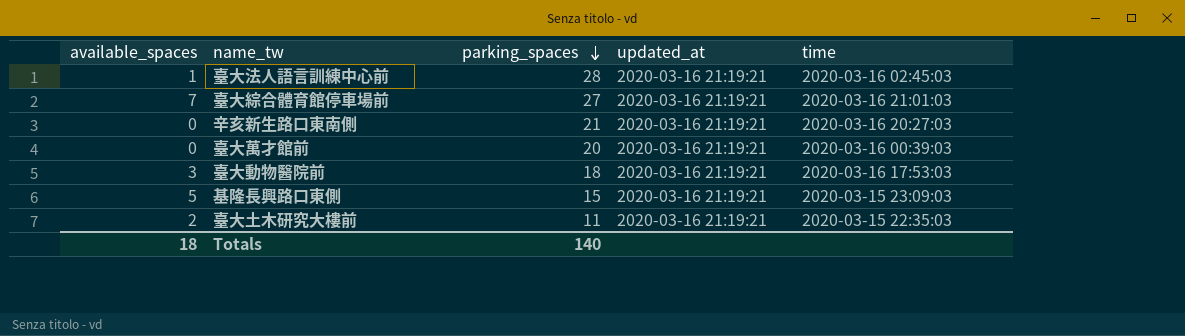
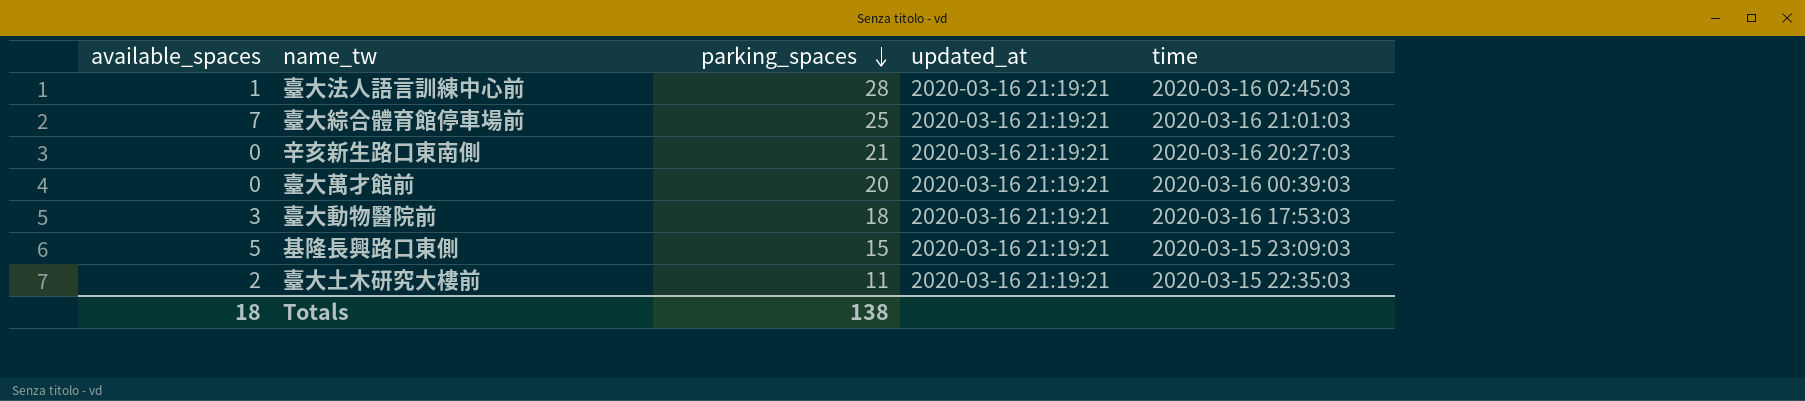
臺大綜合體育館停車場前 | parking_spaces: 27 -> 25
Totals | parking_spaces: 140 -> 138

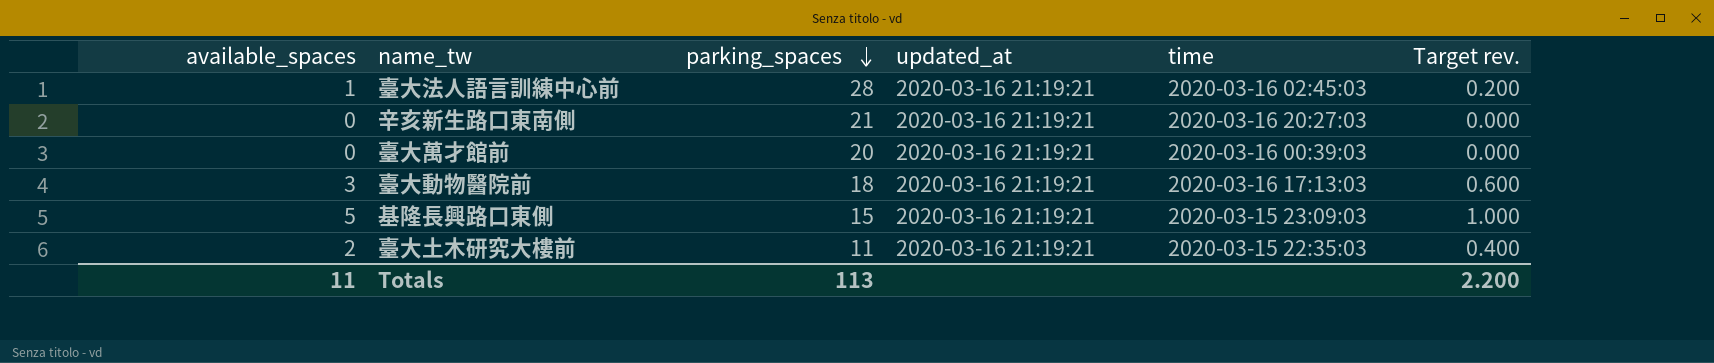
column Target rev. | formula: none -> [available_spaces] * 0.2
row 臺大綜合體育館停車場前: 7 | 25 | 2020-03-16 21:19:21 | 2020-03-16 21:01:03 -> none
臺大動物醫院前 | time: 2020-03-16 17:53:03 -> 2020-03-16 17:13:03
Totals | available_spaces: 18 -> 11
Totals | parking_spaces: 138 -> 113

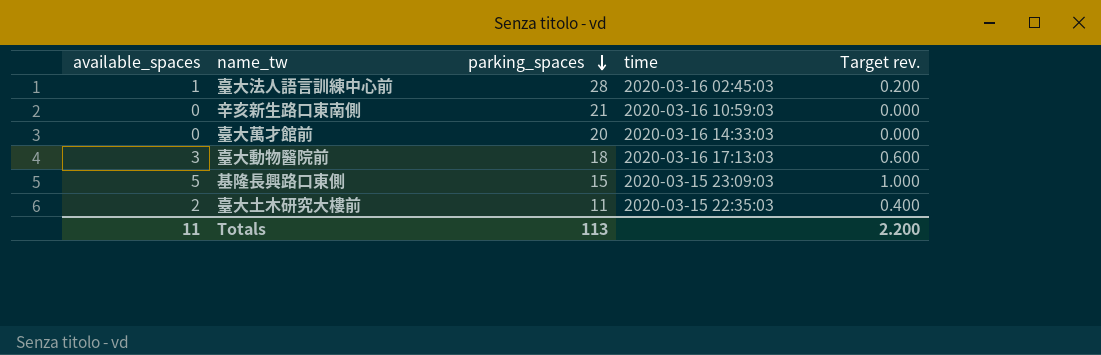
column updated_at | position: 4 -> none
辛亥新生路口東南側 | time: 2020-03-16 20:27:03 -> 2020-03-16 10:59:03
臺大萬才館前 | time: 2020-03-16 00:39:03 -> 2020-03-16 14:33:03

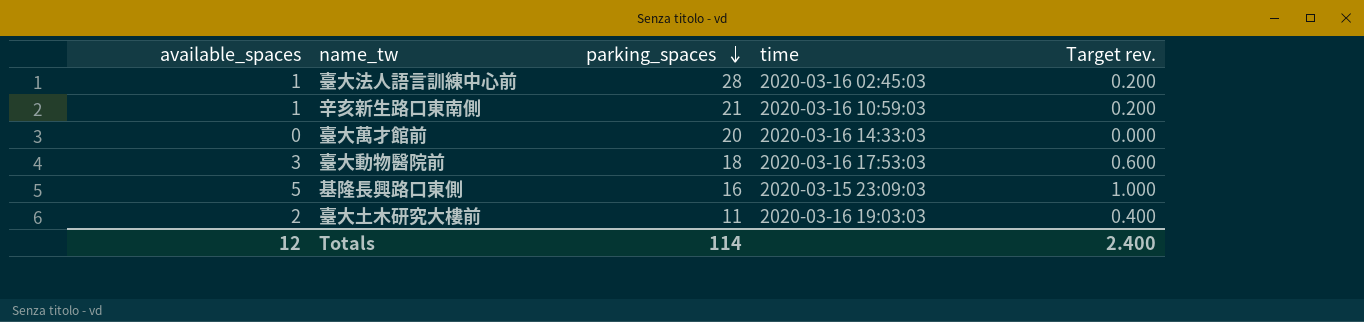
辛亥新生路口東南側 | available_spaces: 0 -> 1
辛亥新生路口東南側 | Target rev.: 0.000 -> 0.200
臺大動物醫院前 | time: 2020-03-16 17:13:03 -> 2020-03-16 17:53:03
基隆長興路口東側 | parking_spaces: 15 -> 16
臺大土木研究大樓前 | time: 2020-03-15 22:35:03 -> 2020-03-16 19:03:03
Totals | available_spaces: 11 -> 12
Totals | parking_spaces: 113 -> 114
Totals | Target rev.: 2.200 -> 2.400

